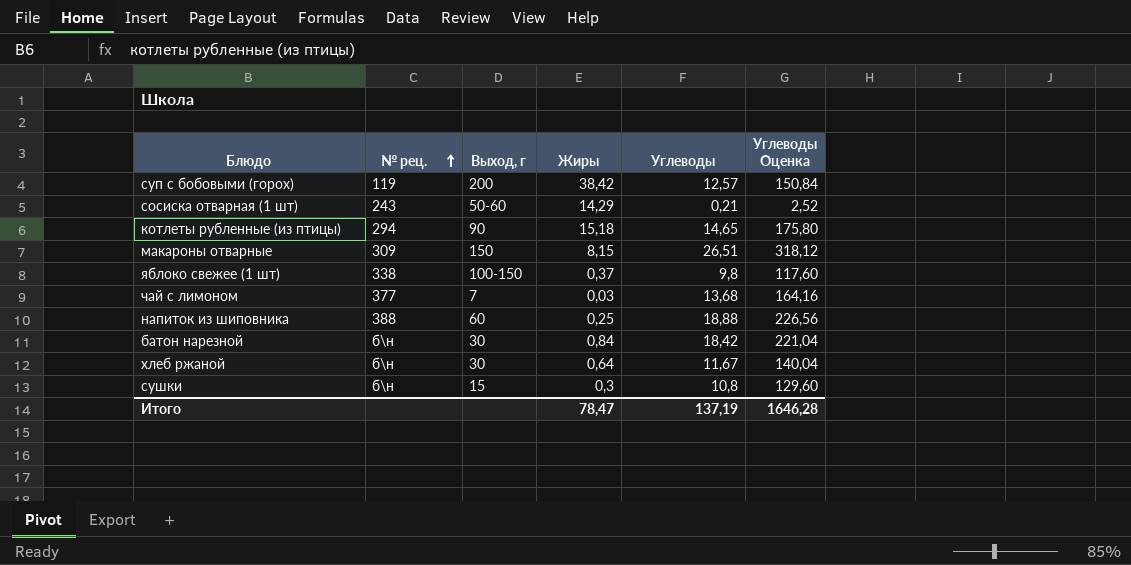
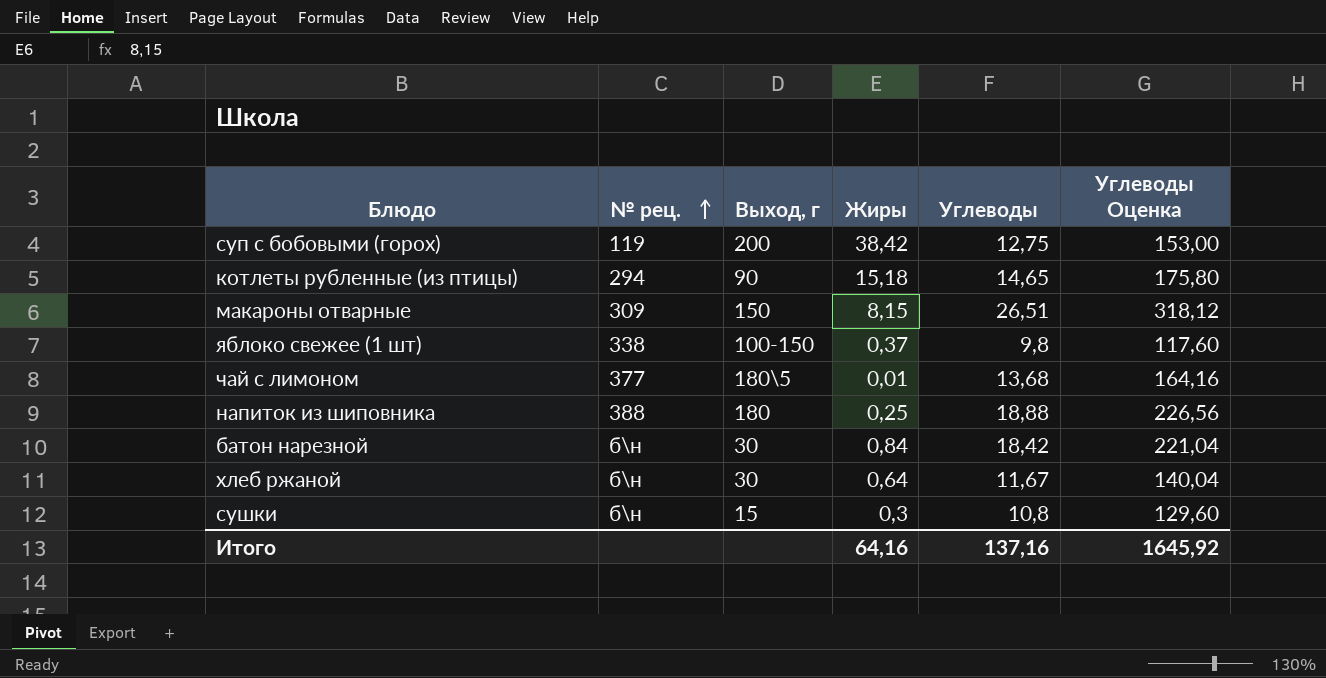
row сосиска отварная (1 шт): 243 | 50-60 | 14,29 | 0,21 | 2,52 -> none
суп с бобовыми (горох) | Углеводы: 12,57 -> 12,75
суп с бобовыми (горох) | Углеводы Оценка: 150,84 -> 153,00
чай с лимоном | Выход, г: 7 -> 180\5
чай с лимоном | Жиры: 0,03 -> 0,01
напиток из шиповника | Выход, г: 60 -> 180
Итого | Жиры: 78,47 -> 64,16
Итого | Углеводы: 137,19 -> 137,16
Итого | Углеводы Оценка: 1646,28 -> 1645,92

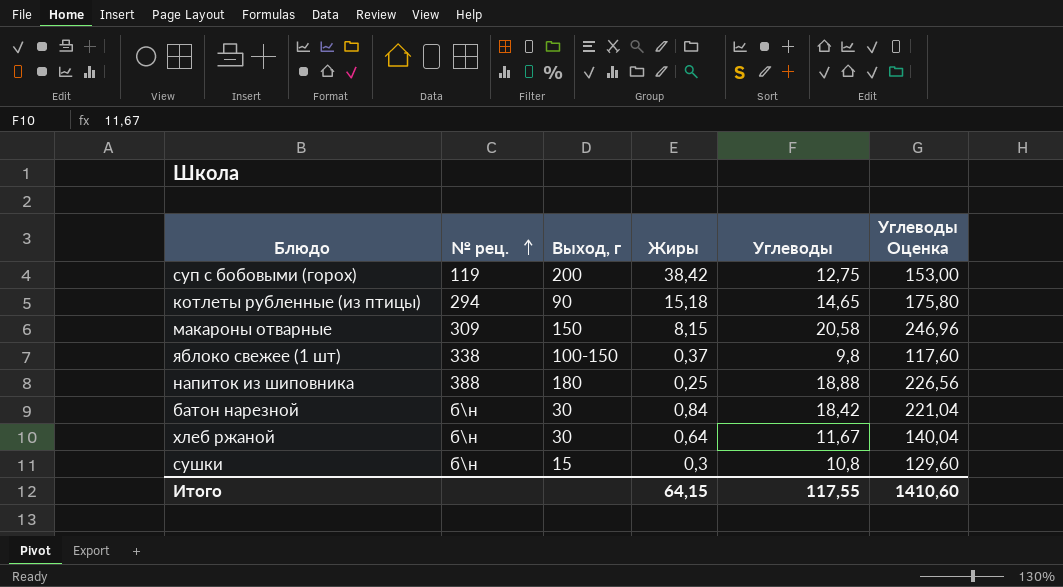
row чай с лимоном: 377 | 180\5 | 0,01 | 13,68 | 164,16 -> none
макароны отварные | Углеводы: 26,51 -> 20,58
макароны отварные | Углеводы Оценка: 318,12 -> 246,96
Итого | Жиры: 64,16 -> 64,15
Итого | Углеводы: 137,16 -> 117,55
Итого | Углеводы Оценка: 1645,92 -> 1410,60

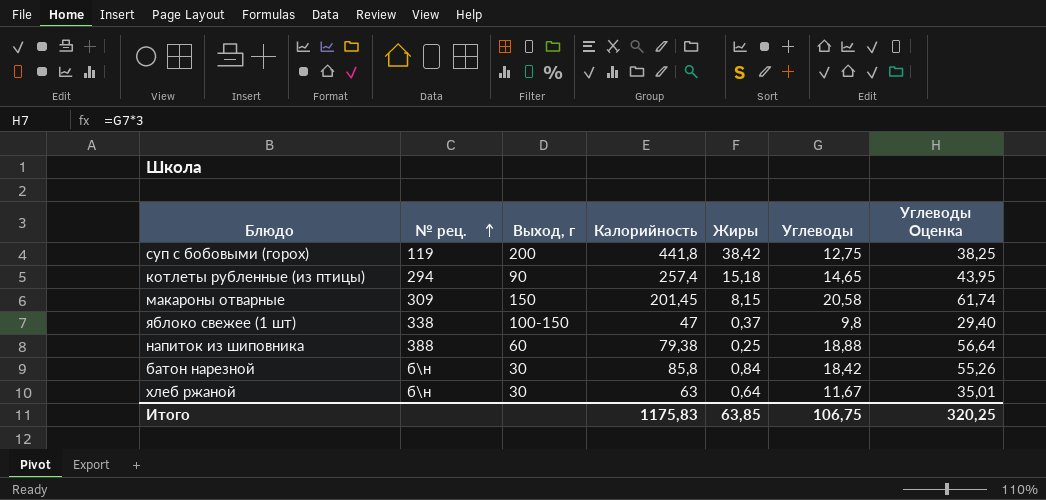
column Калорийность | position: none -> 4
column Углеводы Оценка | formula: [Углеводы] * 12 -> [Углеводы] * 3
row сушки: б\н | 15 | 0,3 | 10,8 | 129,60 -> none
напиток из шиповника | Выход, г: 180 -> 60
Итого | Жиры: 64,15 -> 63,85
Итого | Углеводы: 117,55 -> 106,75
Итого | Углеводы Оценка: 1410,60 -> 320,25

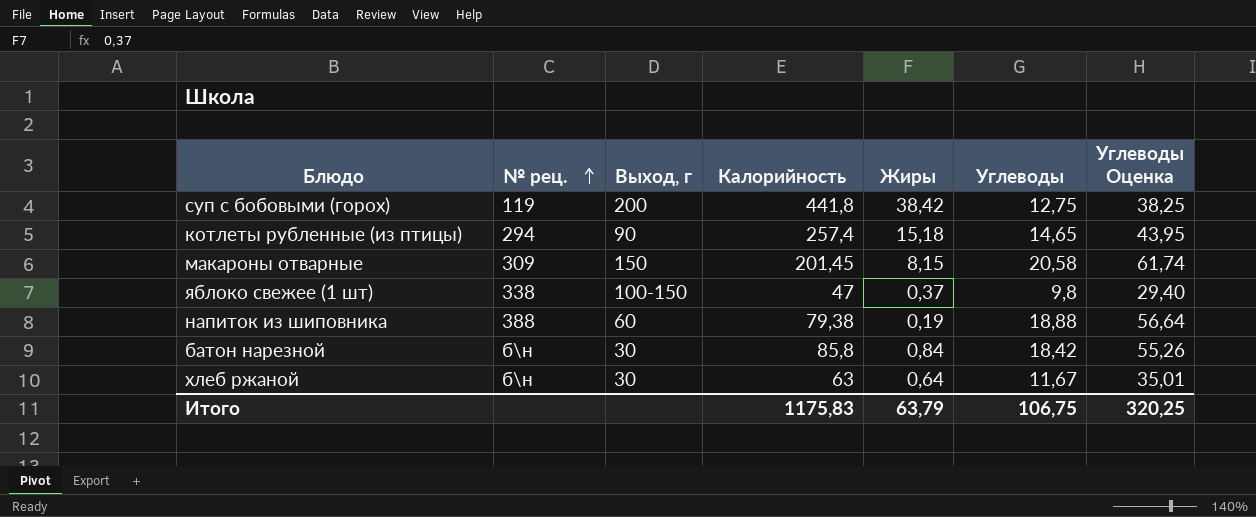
напиток из шиповника | Жиры: 0,25 -> 0,19
Итого | Жиры: 63,85 -> 63,79

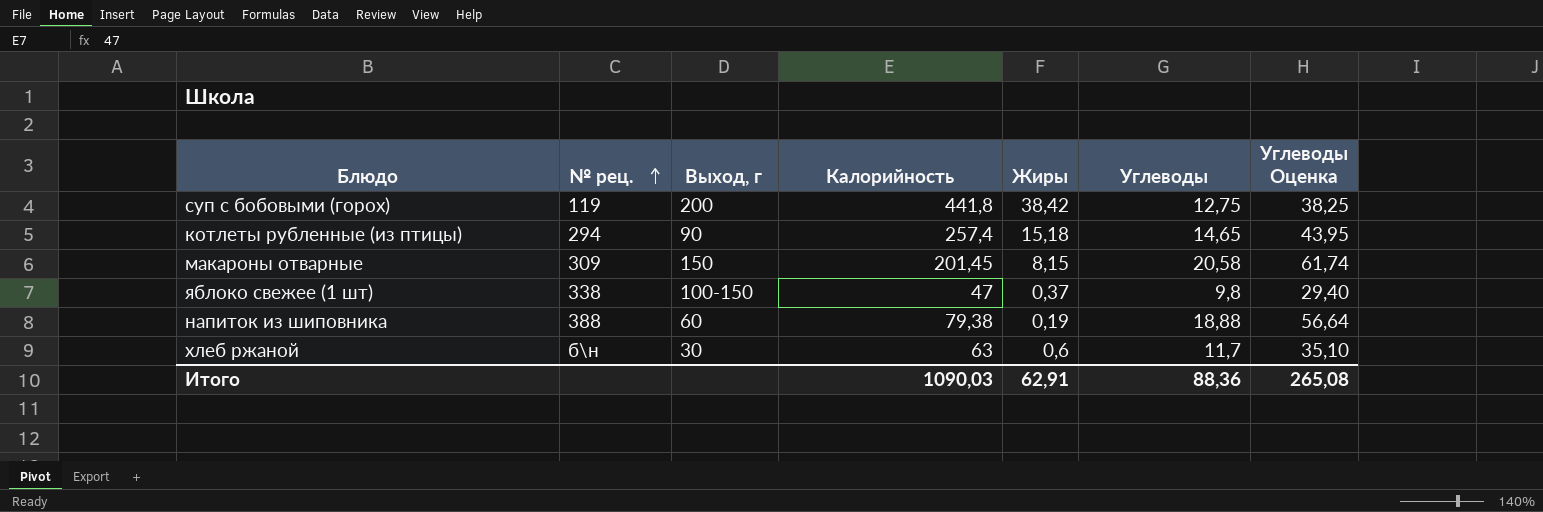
row батон нарезной: б\н | 30 | 85,8 | 0,84 | 18,42 | 55,26 -> none
хлеб ржаной | Жиры: 0,64 -> 0,6
хлеб ржаной | Углеводы: 11,67 -> 11,7
хлеб ржаной | Углеводы Оценка: 35,01 -> 35,10
Итого | Калорийность: 1175,83 -> 1090,03
Итого | Жиры: 63,79 -> 62,91
Итого | Углеводы: 106,75 -> 88,36
Итого | Углеводы Оценка: 320,25 -> 265,08

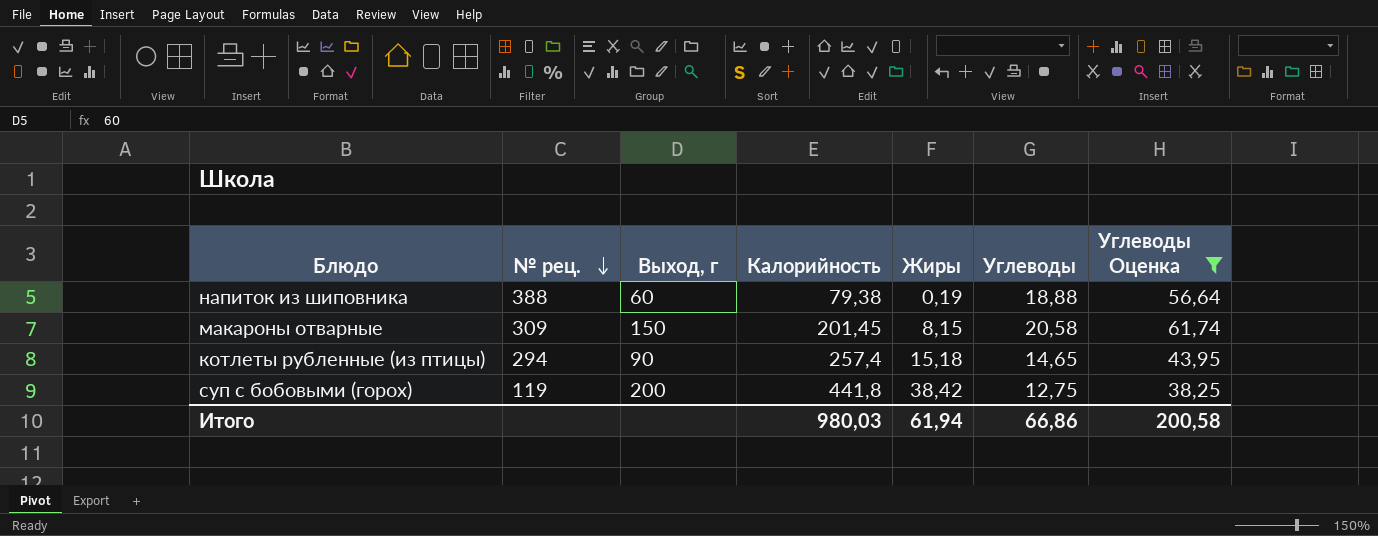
filter: none -> Углеводы Оценка >= 38,25
row order: № рец. ascending -> № рец. descending
Итого | Калорийность: 1090,03 -> 980,03
Итого | Жиры: 62,91 -> 61,94
Итого | Углеводы: 88,36 -> 66,86
Итого | Углеводы Оценка: 265,08 -> 200,58

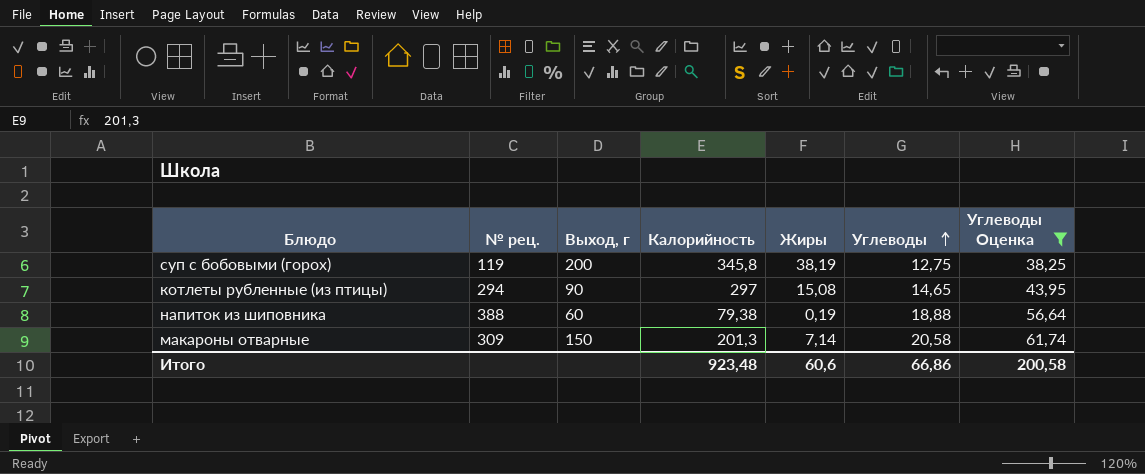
row order: № рец. descending -> Углеводы ascending
суп с бобовыми (горох) | Калорийность: 441,8 -> 345,8
суп с бобовыми (горох) | Жиры: 38,42 -> 38,19
котлеты рубленные (из птицы) | Калорийность: 257,4 -> 297
котлеты рубленные (из птицы) | Жиры: 15,18 -> 15,08
макароны отварные | Калорийность: 201,45 -> 201,3
макароны отварные | Жиры: 8,15 -> 7,14
Итого | Калорийность: 980,03 -> 923,48
Итого | Жиры: 61,94 -> 60,6

